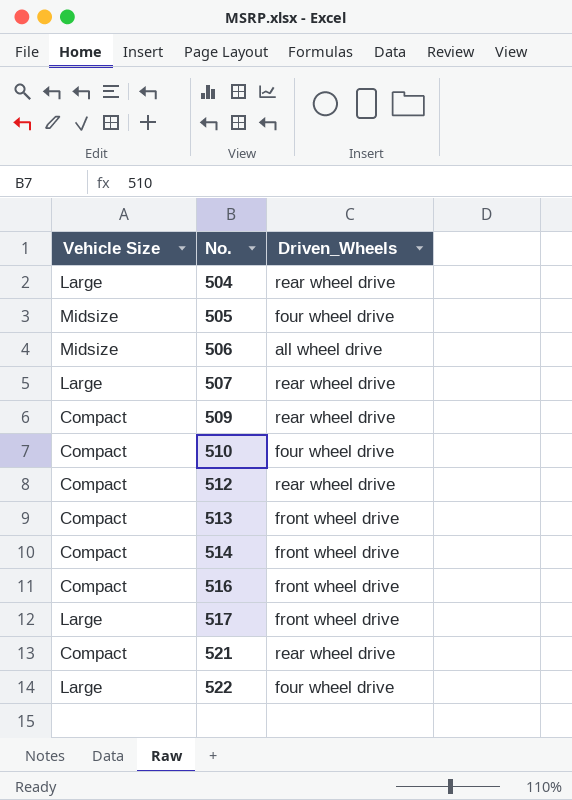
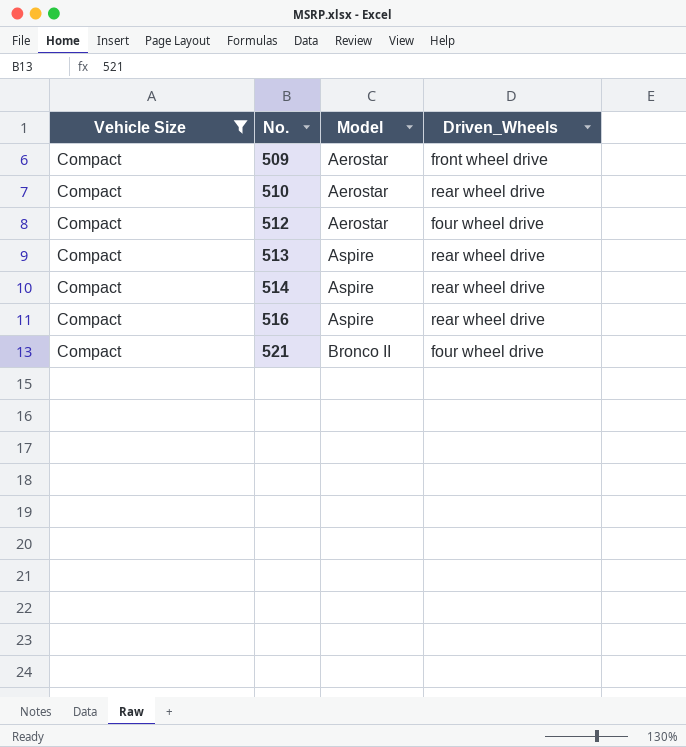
filter: none -> Vehicle Size = Compact
column Model | position: none -> 3
509 | Driven_Wheels: rear wheel drive -> front wheel drive
510 | Driven_Wheels: four wheel drive -> rear wheel drive
512 | Driven_Wheels: rear wheel drive -> four wheel drive
513 | Driven_Wheels: front wheel drive -> rear wheel drive
514 | Driven_Wheels: front wheel drive -> rear wheel drive
516 | Driven_Wheels: front wheel drive -> rear wheel drive
521 | Driven_Wheels: rear wheel drive -> four wheel drive

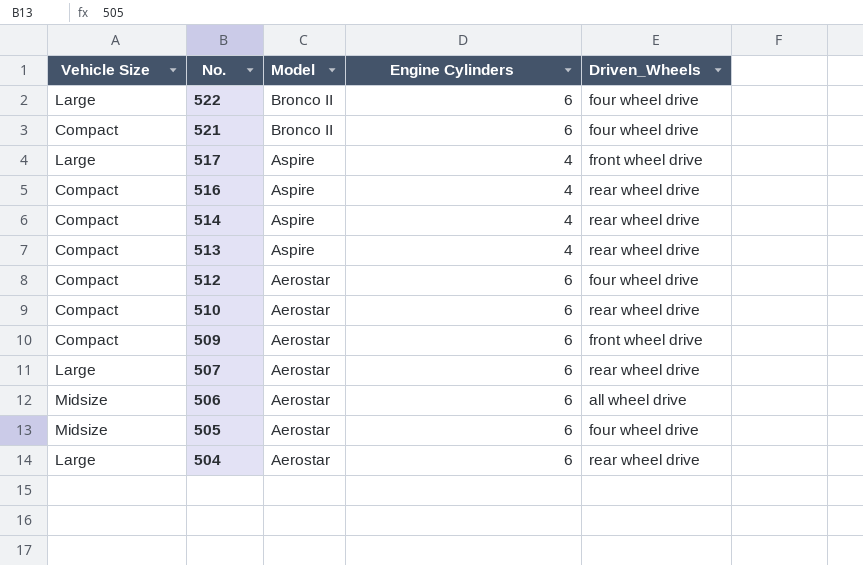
filter: Vehicle Size = Compact -> none
row order: No. ascending -> No. descending
column Engine Cylinders | position: none -> 4

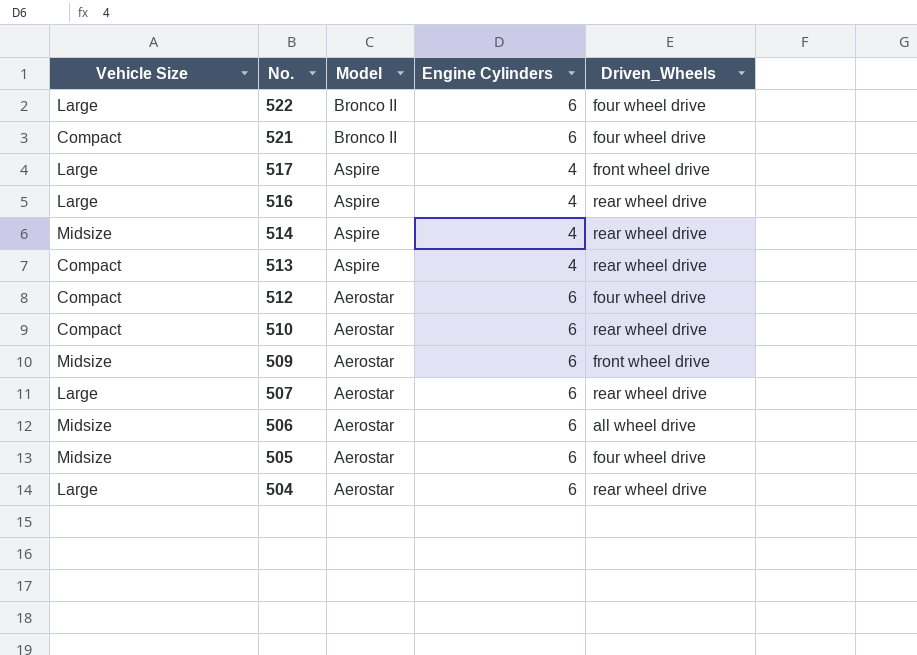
516 | Vehicle Size: Compact -> Large
514 | Vehicle Size: Compact -> Midsize
509 | Vehicle Size: Compact -> Midsize

